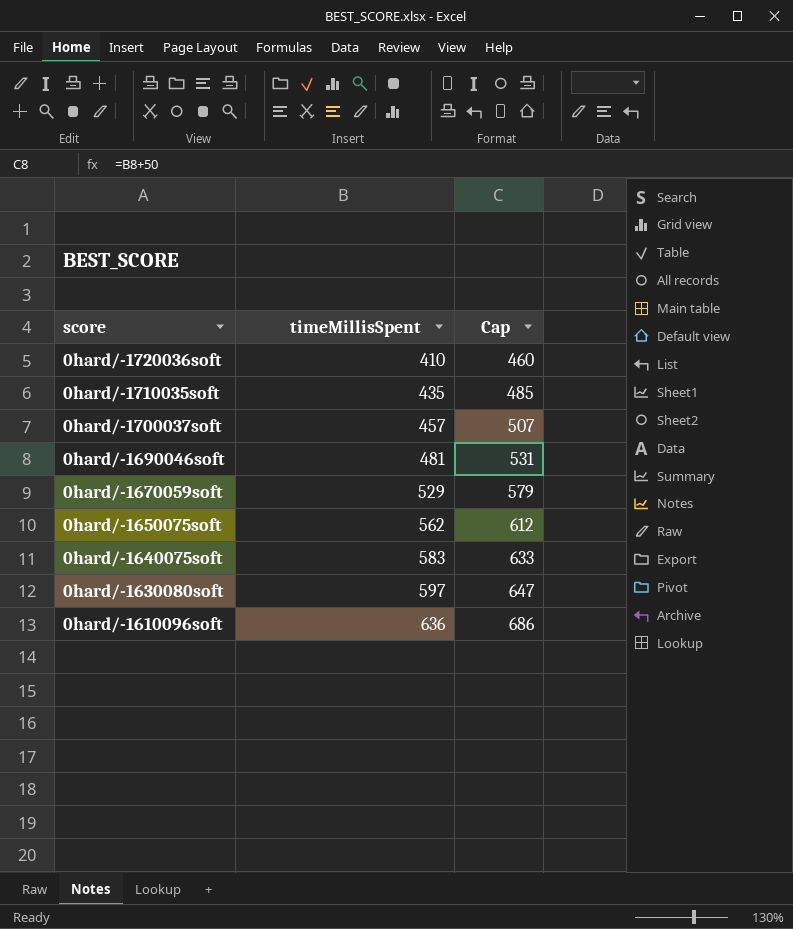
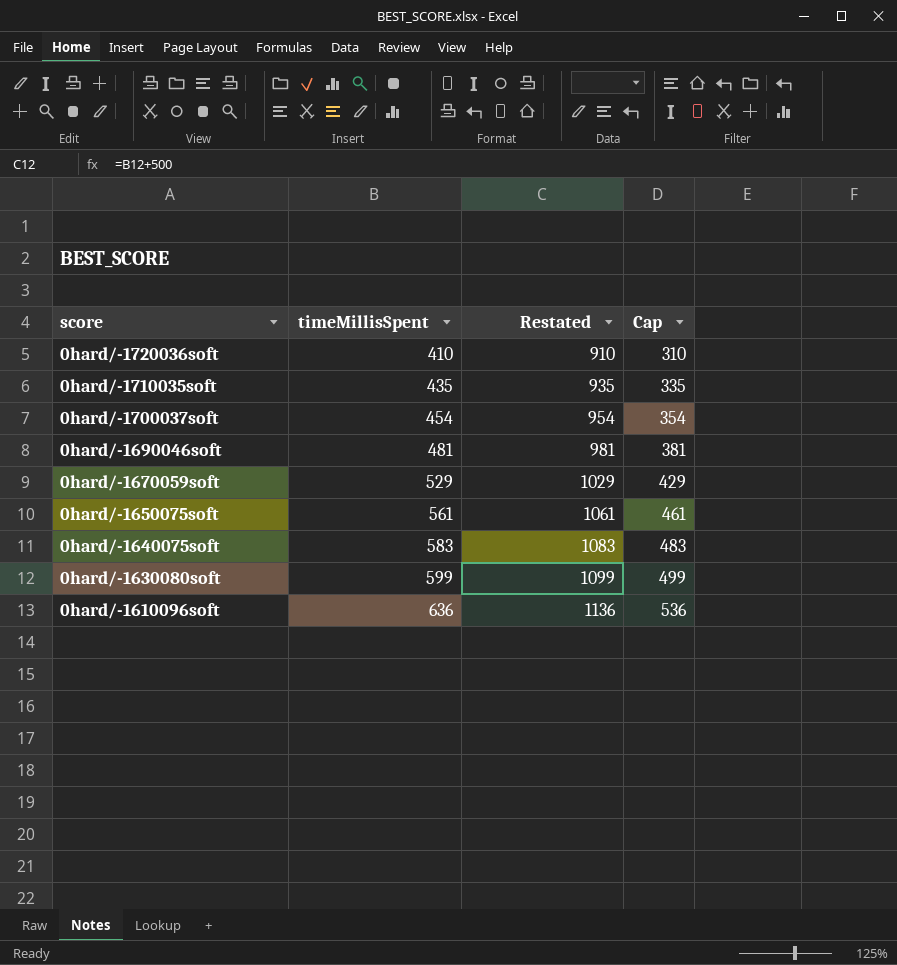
column Restated | formula: none -> [timeMillisSpent] + 500
column Cap | formula: [timeMillisSpent] + 50 -> [timeMillisSpent] - 100
0hard/-1700037soft | timeMillisSpent: 457 -> 454
0hard/-1650075soft | timeMillisSpent: 562 -> 561
0hard/-1630080soft | timeMillisSpent: 597 -> 599

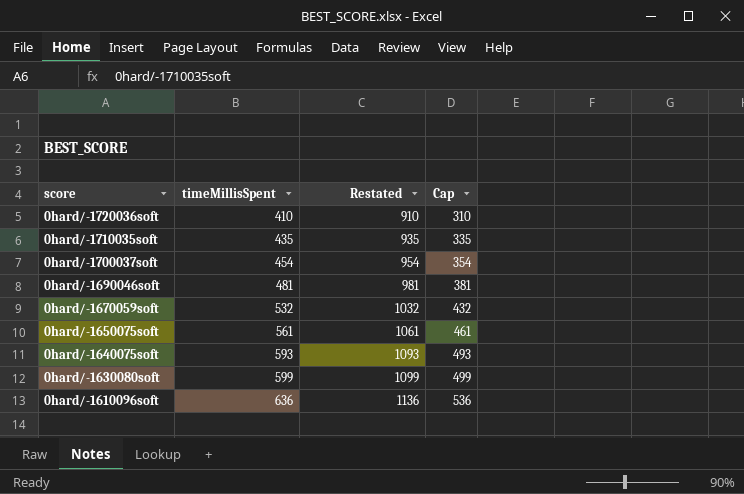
0hard/-1670059soft | timeMillisSpent: 529 -> 532
0hard/-1670059soft | Restated: 1029 -> 1032
0hard/-1670059soft | Cap: 429 -> 432
0hard/-1640075soft | timeMillisSpent: 583 -> 593
0hard/-1640075soft | Restated: 1083 -> 1093
0hard/-1640075soft | Cap: 483 -> 493

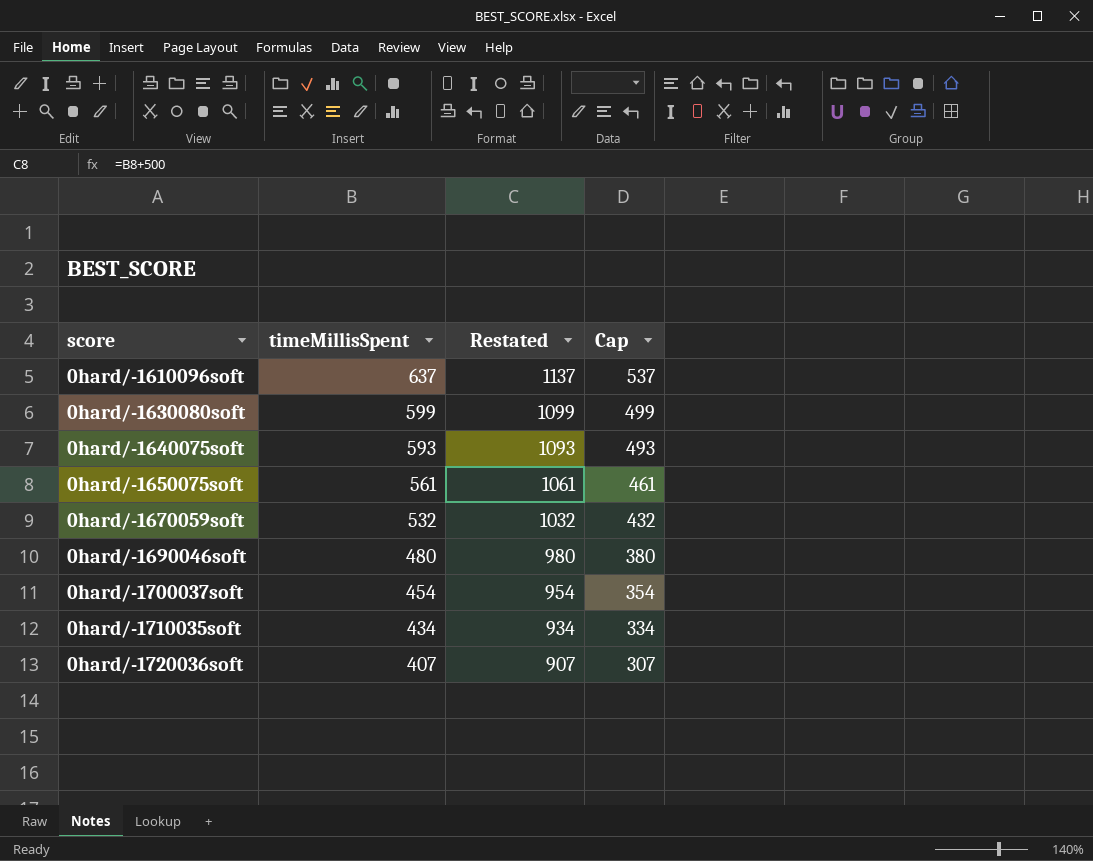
row order: score descending -> score ascending
0hard/-1610096soft | timeMillisSpent: 636 -> 637
0hard/-1610096soft | Restated: 1136 -> 1137
0hard/-1610096soft | Cap: 536 -> 537
0hard/-1690046soft | timeMillisSpent: 481 -> 480
0hard/-1690046soft | Restated: 981 -> 980
0hard/-1690046soft | Cap: 381 -> 380
0hard/-1710035soft | timeMillisSpent: 435 -> 434
0hard/-1710035soft | Restated: 935 -> 934
0hard/-1710035soft | Cap: 335 -> 334
0hard/-1720036soft | timeMillisSpent: 410 -> 407
0hard/-1720036soft | Restated: 910 -> 907
0hard/-1720036soft | Cap: 310 -> 307

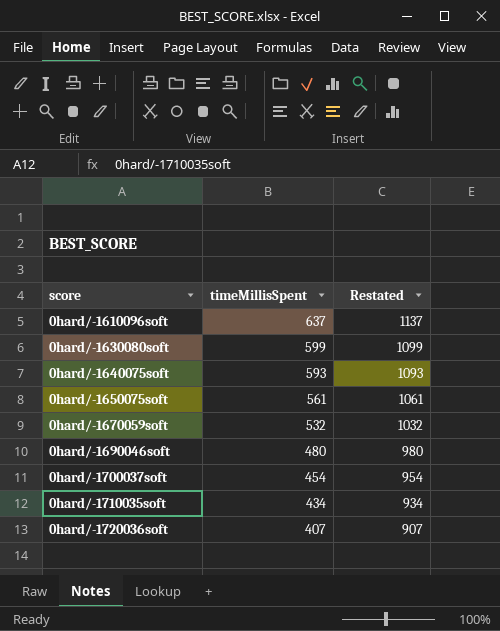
column Cap | formula: [timeMillisSpent] - 100 -> none

